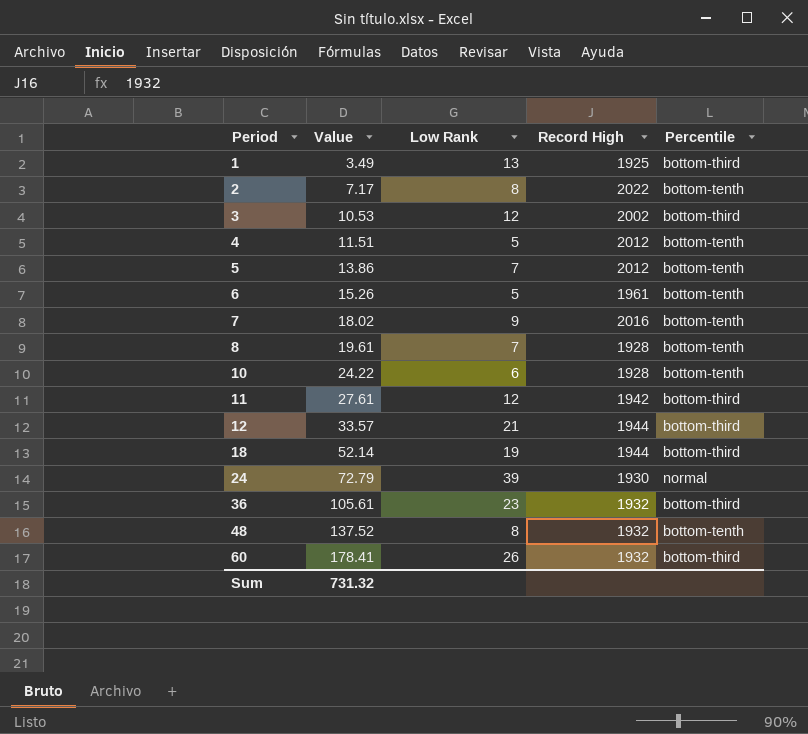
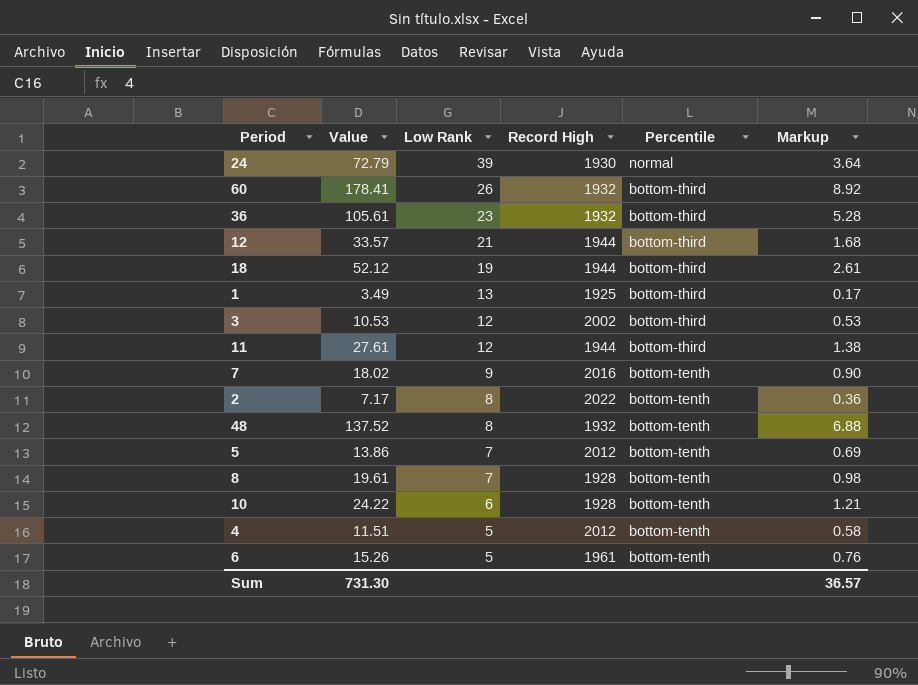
row order: Period ascending -> Low Rank descending
column Markup | formula: none -> [Value] * 0.05
18 | Value: 52.14 -> 52.12
11 | Record High: 1942 -> 1944
Sum | Value: 731.32 -> 731.30

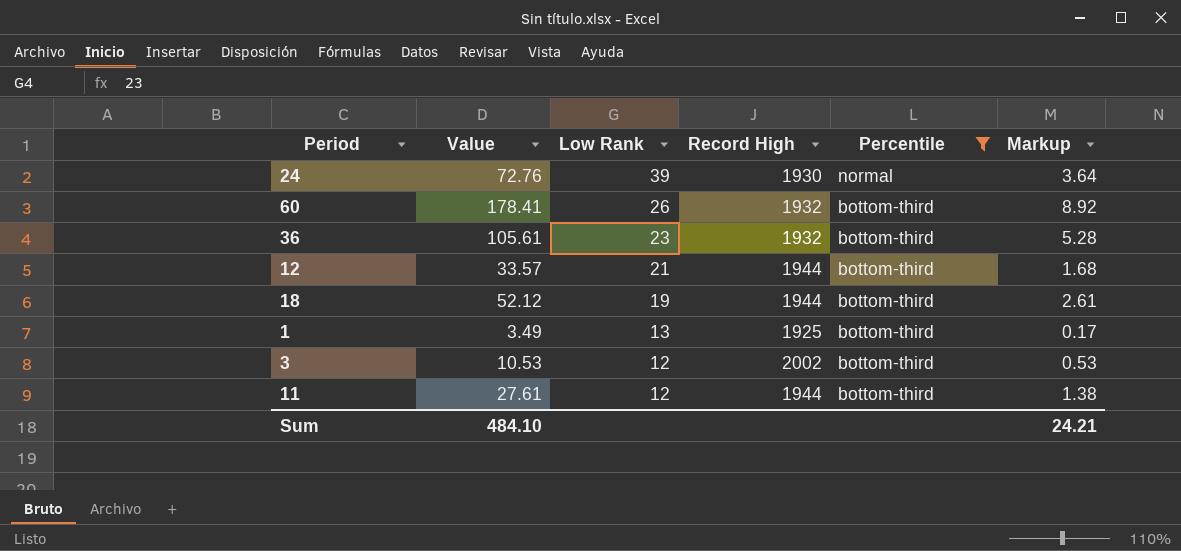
filter: none -> Percentile != bottom-tenth
24 | Value: 72.79 -> 72.76
Sum | Value: 731.30 -> 484.10
Sum | Markup: 36.57 -> 24.21

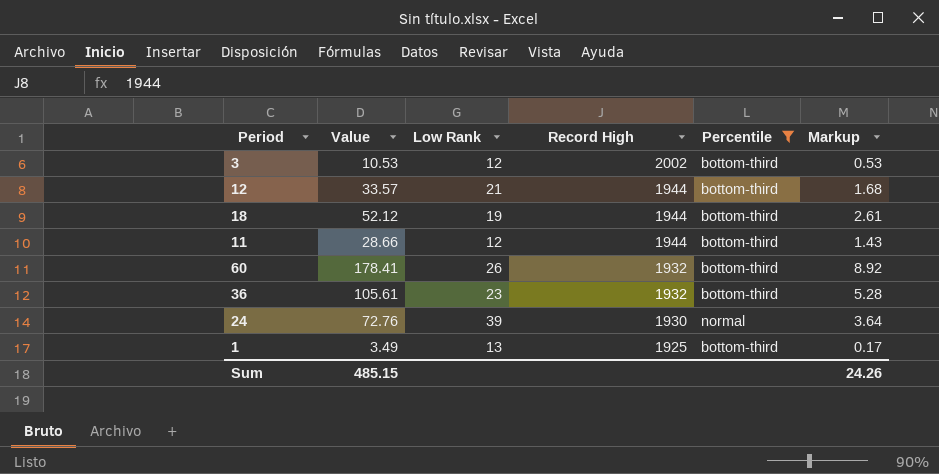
row order: Low Rank descending -> Record High descending
11 | Value: 27.61 -> 28.66
11 | Markup: 1.38 -> 1.43
Sum | Value: 484.10 -> 485.15
Sum | Markup: 24.21 -> 24.26

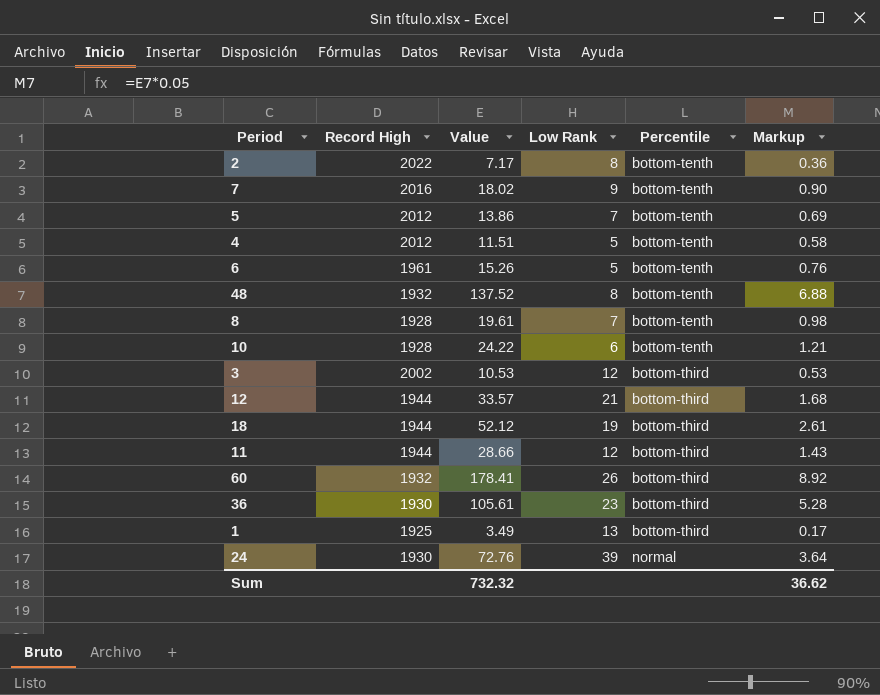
filter: Percentile != bottom-tenth -> none
row order: Record High descending -> Percentile ascending
column Record High | position: 4 -> 2
36 | Record High: 1932 -> 1930
Sum | Value: 485.15 -> 732.32
Sum | Markup: 24.26 -> 36.62

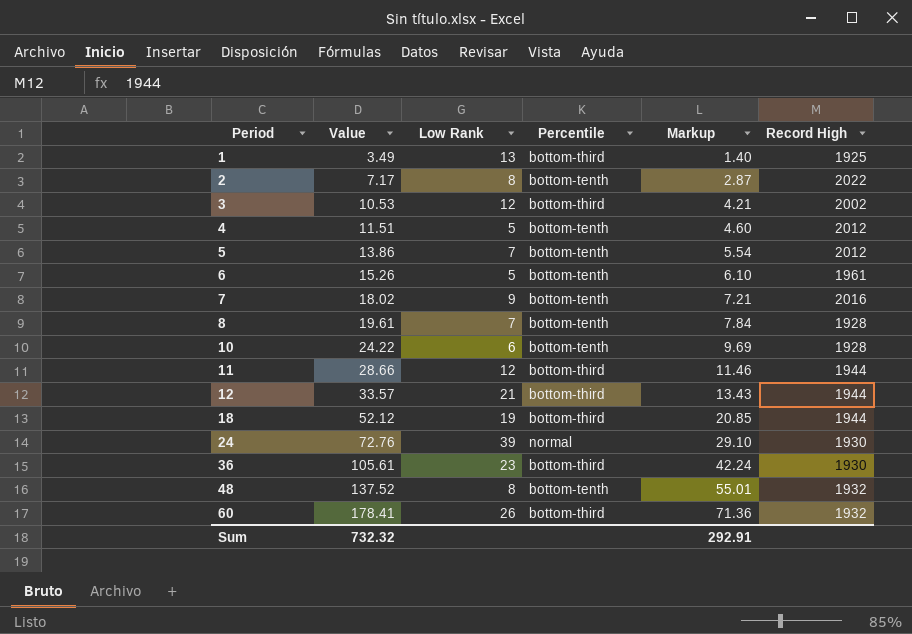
row order: Percentile ascending -> Period ascending
column Markup | formula: [Value] * 0.05 -> [Value] * 0.4
column Record High | position: 2 -> 6
Sum | Markup: 36.62 -> 292.91

